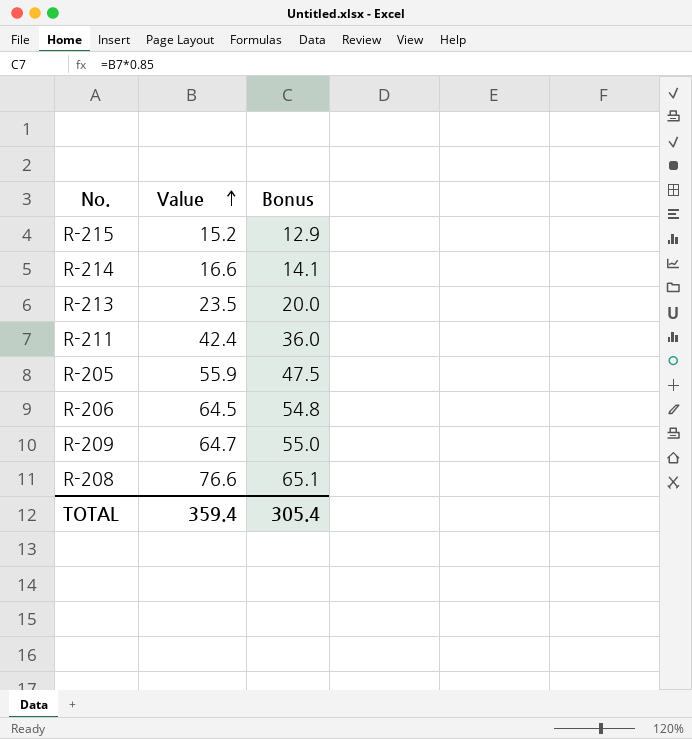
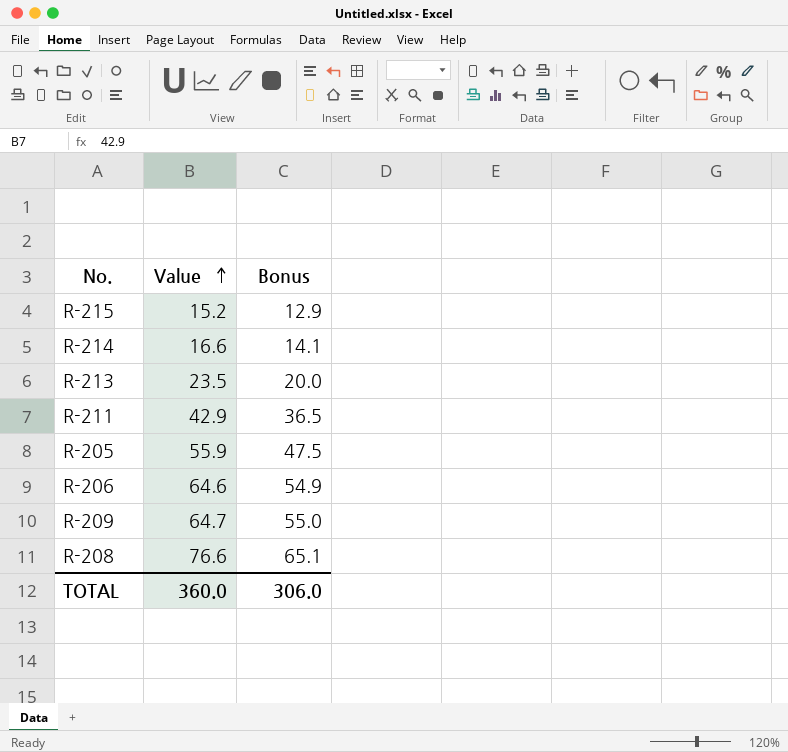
R-211 | Value: 42.4 -> 42.9
R-211 | Bonus: 36.0 -> 36.5
R-206 | Value: 64.5 -> 64.6
R-206 | Bonus: 54.8 -> 54.9
TOTAL | Value: 359.4 -> 360.0
TOTAL | Bonus: 305.4 -> 306.0

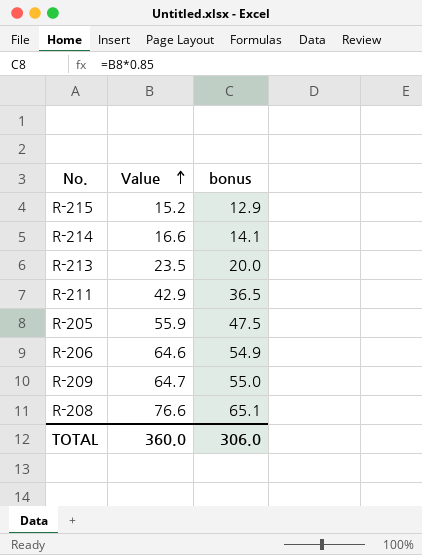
column name: Bonus -> bonus

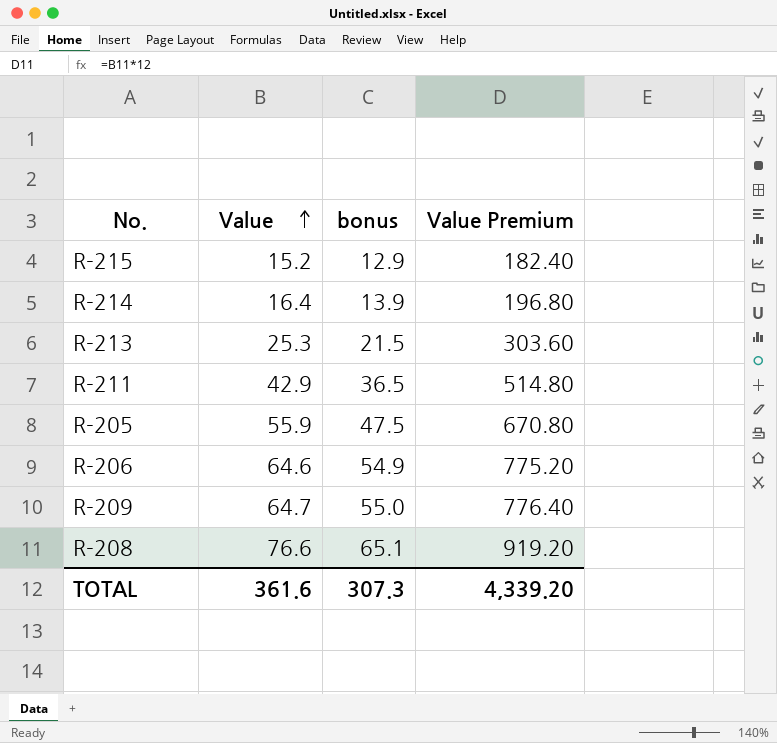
column Value Premium | formula: none -> [Value] * 12
R-214 | Value: 16.6 -> 16.4
R-214 | bonus: 14.1 -> 13.9
R-213 | Value: 23.5 -> 25.3
R-213 | bonus: 20.0 -> 21.5
TOTAL | Value: 360.0 -> 361.6
TOTAL | bonus: 306.0 -> 307.3

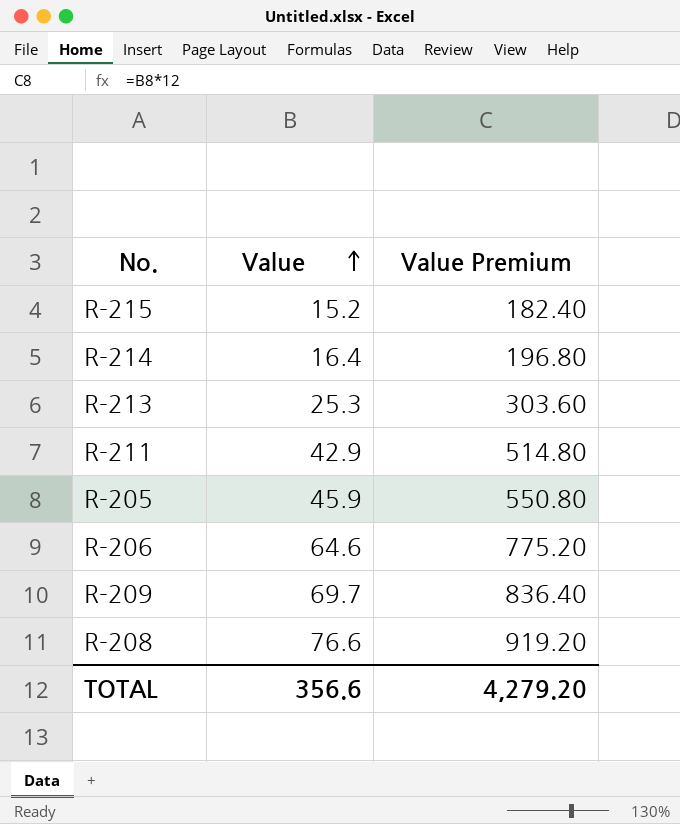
column bonus | formula: [Value] * 0.85 -> none
R-205 | Value: 55.9 -> 45.9
R-205 | Value Premium: 670.80 -> 550.80
R-209 | Value: 64.7 -> 69.7
R-209 | Value Premium: 776.40 -> 836.40
TOTAL | Value: 361.6 -> 356.6
TOTAL | Value Premium: 4,339.20 -> 4,279.20

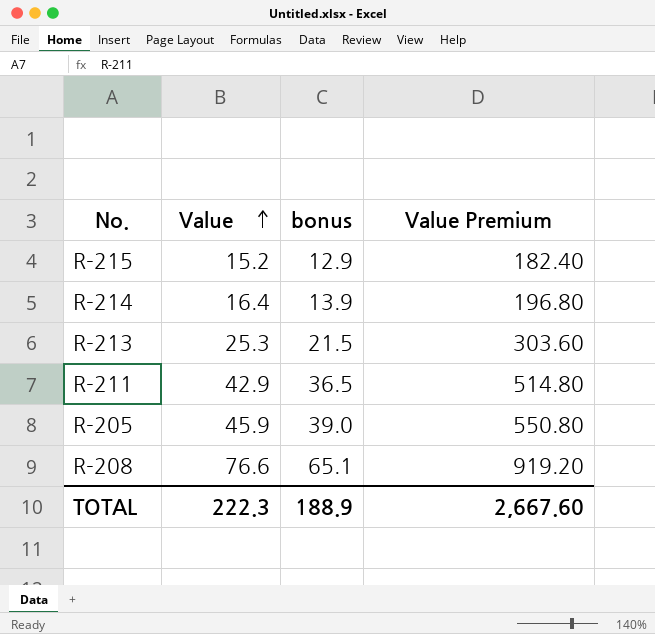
column bonus | formula: none -> [Value] * 0.85
row R-206: 64.6 | 775.20 -> none
row R-209: 69.7 | 836.40 -> none
TOTAL | Value: 356.6 -> 222.3
TOTAL | Value Premium: 4,279.20 -> 2,667.60

